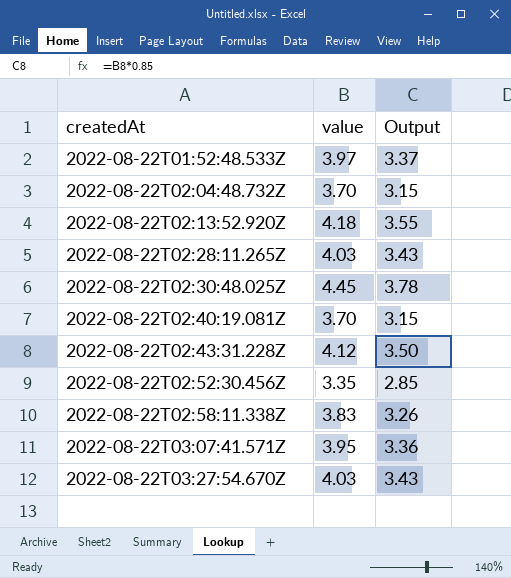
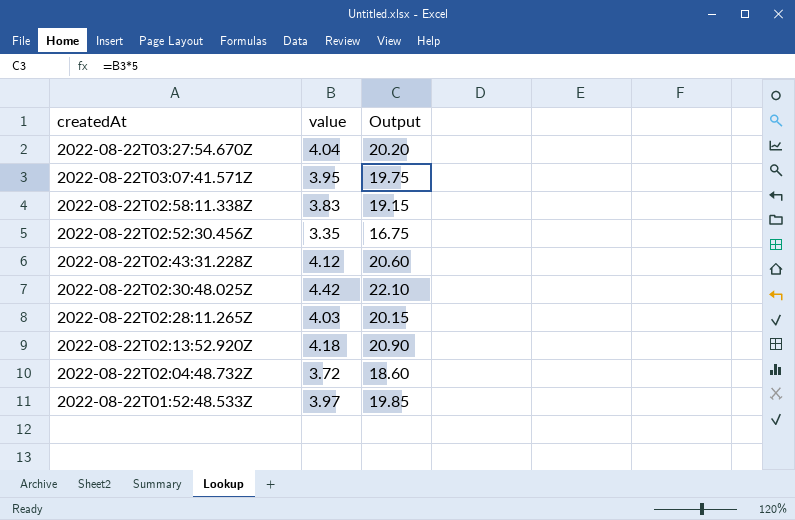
row order: createdAt ascending -> createdAt descending
column Output | formula: [value] * 0.85 -> [value] * 5
row 2022-08-22T02:40:19.081Z: 3.70 | 3.15 -> none
2022-08-22T03:27:54.670Z | value: 4.03 -> 4.04
2022-08-22T02:30:48.025Z | value: 4.45 -> 4.42
2022-08-22T02:04:48.732Z | value: 3.70 -> 3.72

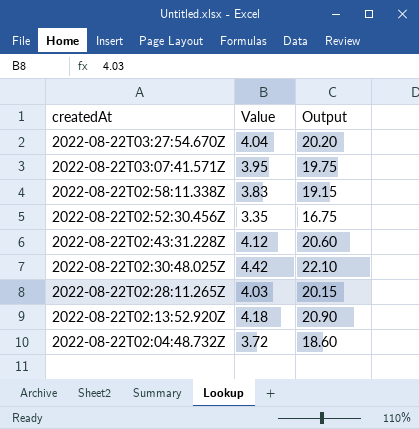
column name: value -> Value
row 2022-08-22T01:52:48.533Z: 3.97 | 19.85 -> none

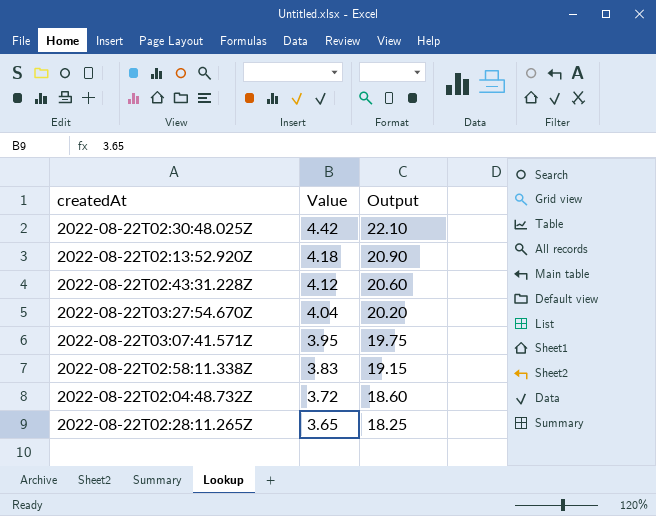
row order: createdAt descending -> Value descending
row 2022-08-22T02:52:30.456Z: 3.35 | 16.75 -> none
2022-08-22T02:28:11.265Z | Value: 4.03 -> 3.65
2022-08-22T02:28:11.265Z | Output: 20.15 -> 18.25

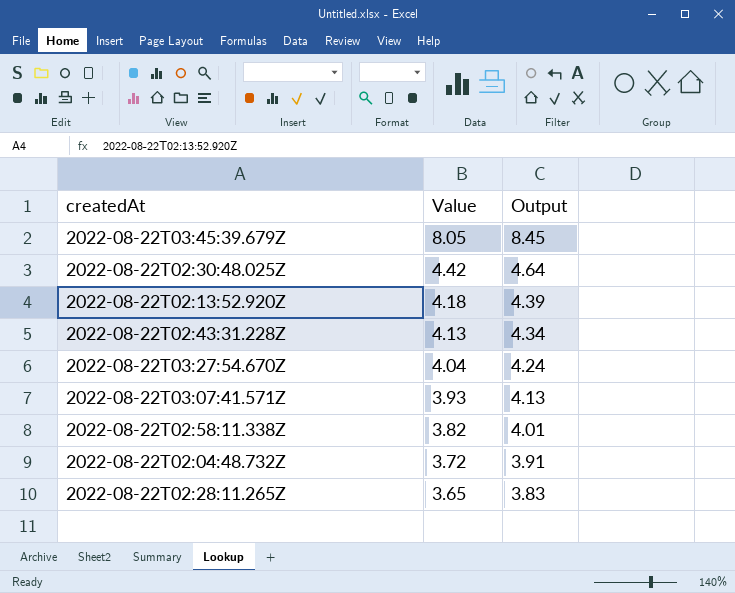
column Output | formula: [Value] * 5 -> [Value] * 1.05
row 2022-08-22T03:45:39.679Z: none -> 8.05 | 8.45
2022-08-22T02:43:31.228Z | Value: 4.12 -> 4.13
2022-08-22T03:07:41.571Z | Value: 3.95 -> 3.93
2022-08-22T02:58:11.338Z | Value: 3.83 -> 3.82

